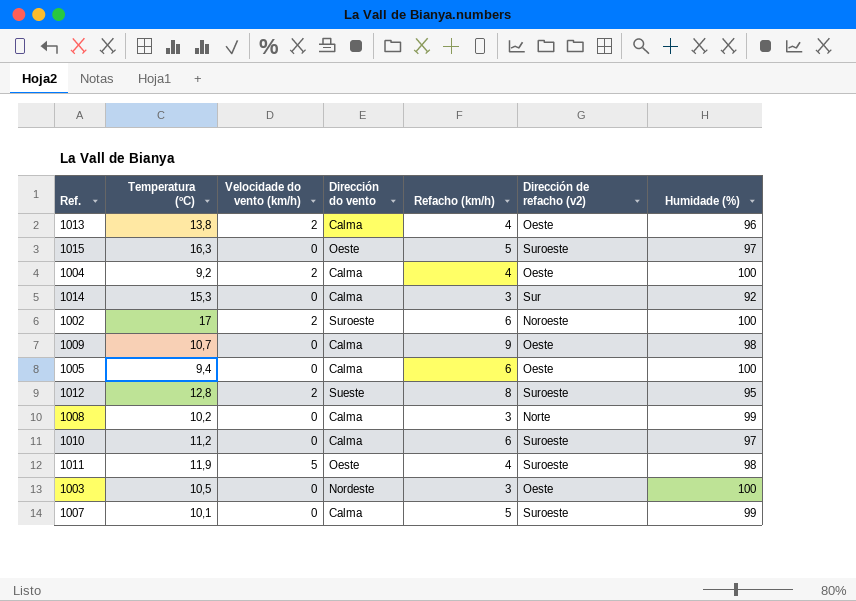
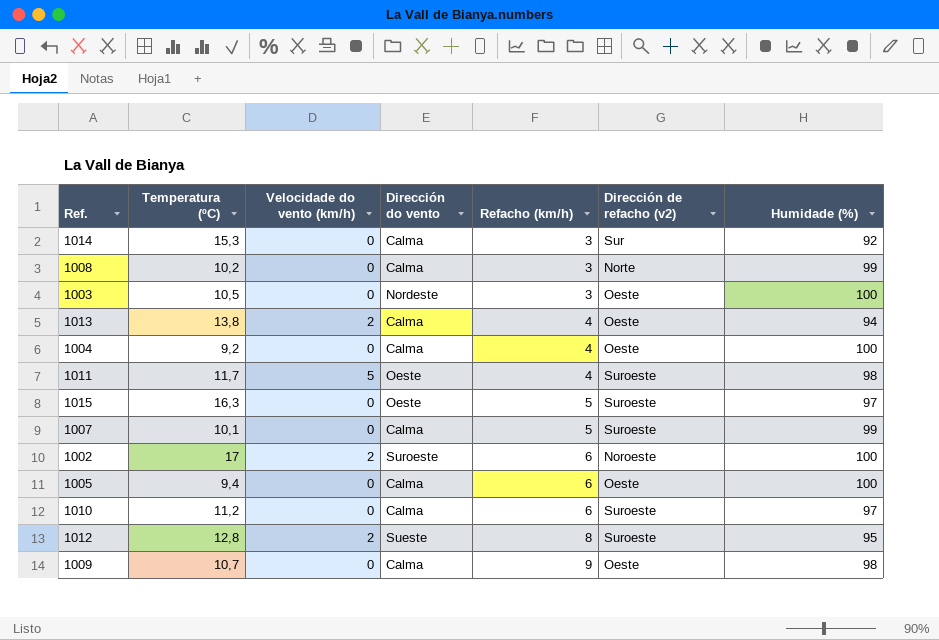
row order: none -> Refacho (km/h) ascending
1013 | Humidade (%): 96 -> 94
1004 | Velocidade do vento (km/h): 2 -> 0
1011 | Temperatura (ºC): 11,9 -> 11,7

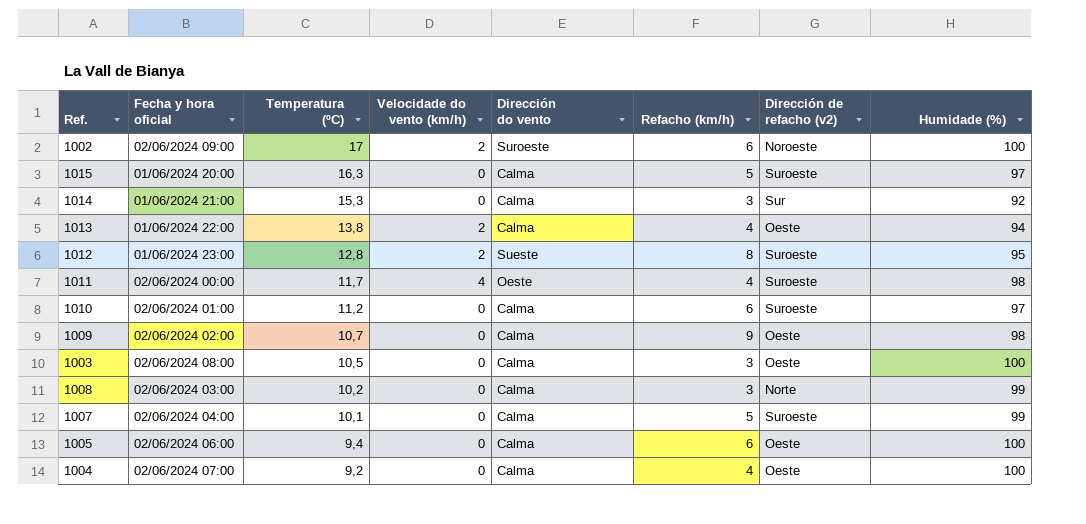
row order: Refacho (km/h) ascending -> Temperatura (ºC) descending
column Fecha y hora oficial | position: none -> 2
1015 | Dirección do vento: Oeste -> Calma
1011 | Velocidade do vento (km/h): 5 -> 4
1003 | Dirección do vento: Nordeste -> Calma

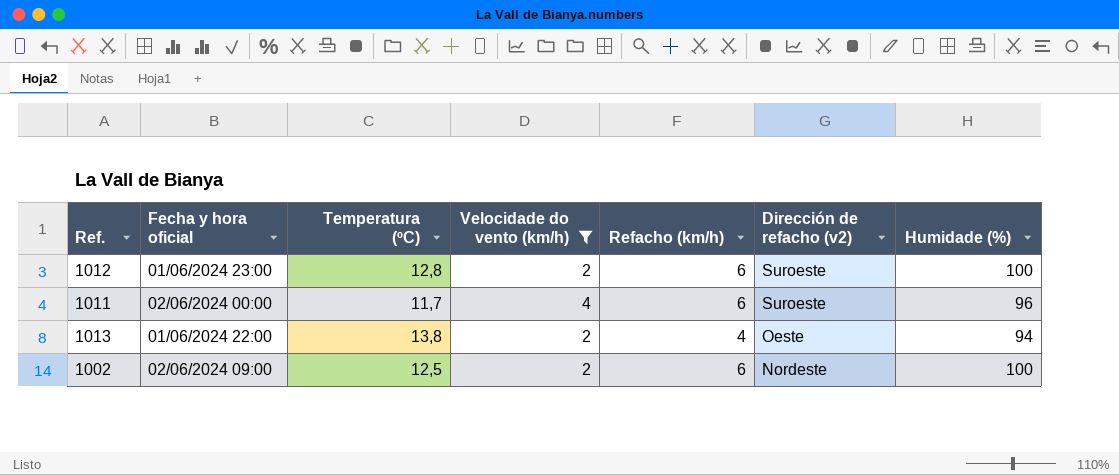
filter: none -> Velocidade do vento (km/h) != 0
row order: Temperatura (ºC) descending -> Dirección de refacho (v2) descending
column Dirección do vento | position: 5 -> none
1012 | Refacho (km/h): 8 -> 6
1012 | Humidade (%): 95 -> 100
1011 | Refacho (km/h): 4 -> 6
1011 | Humidade (%): 98 -> 96
1002 | Temperatura (ºC): 17 -> 12,5
1002 | Dirección de refacho (v2): Noroeste -> Nordeste

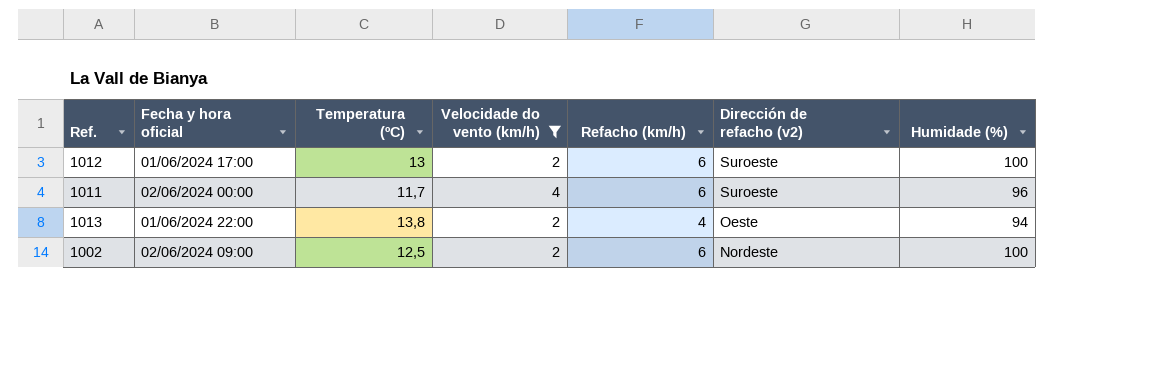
1012 | Fecha y hora oficial: 01/06/2024 23:00 -> 01/06/2024 17:00
1012 | Temperatura (ºC): 12,8 -> 13

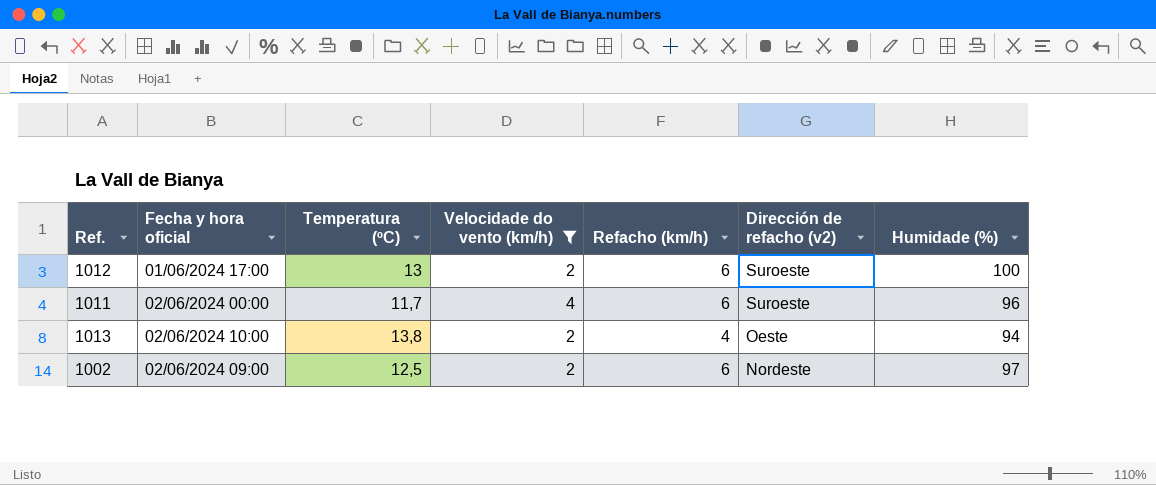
1013 | Fecha y hora oficial: 01/06/2024 22:00 -> 02/06/2024 10:00
1002 | Humidade (%): 100 -> 97

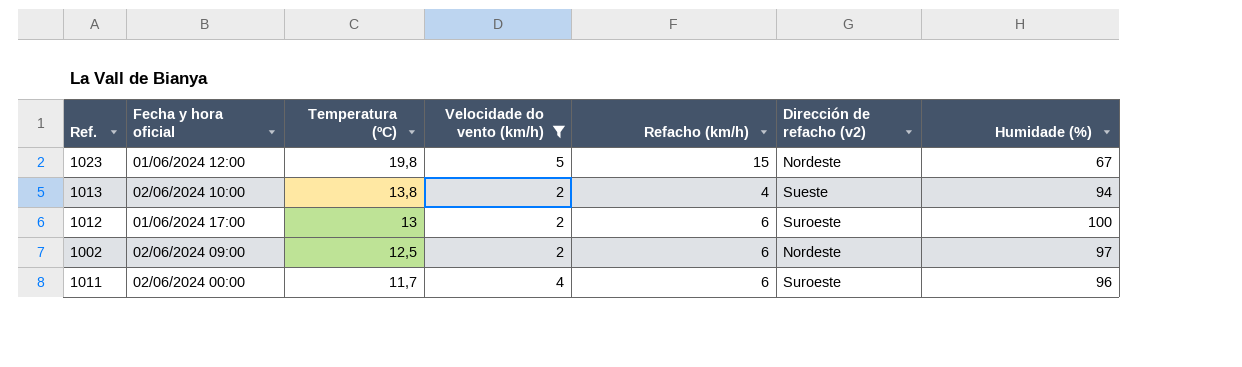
row order: Dirección de refacho (v2) descending -> Temperatura (ºC) descending
row 1023: none -> 01/06/2024 12:00 | 19,8 | 5 | 15 | Nordeste | 67
1013 | Dirección de refacho (v2): Oeste -> Sueste

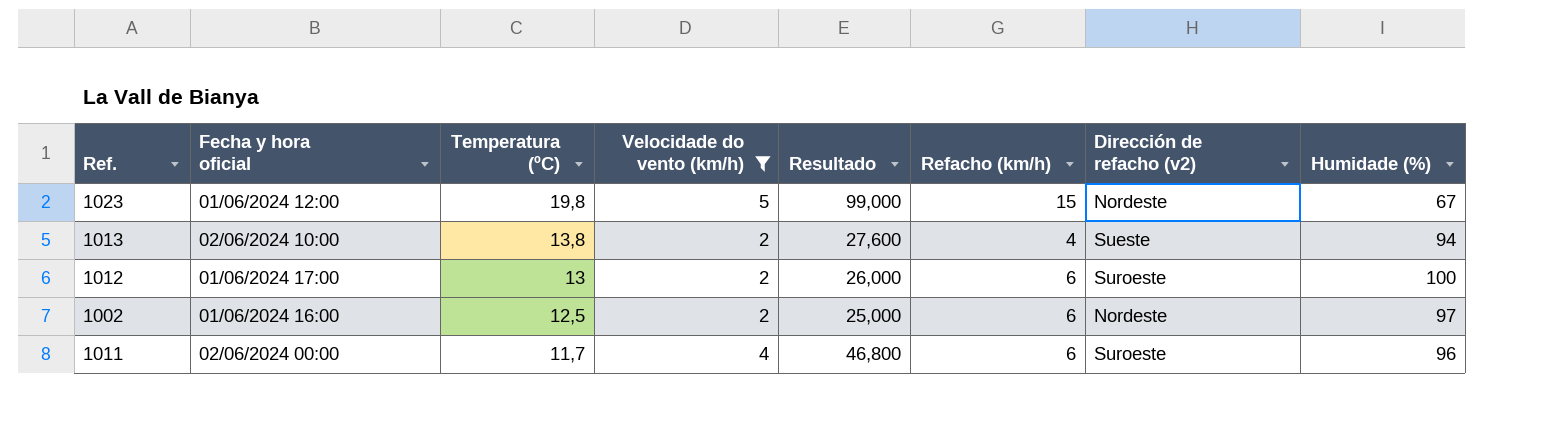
column Resultado | formula: none -> [Temperatura (ºC)] * [Velocidade do vento (km/h)]
1002 | Fecha y hora oficial: 02/06/2024 09:00 -> 01/06/2024 16:00

